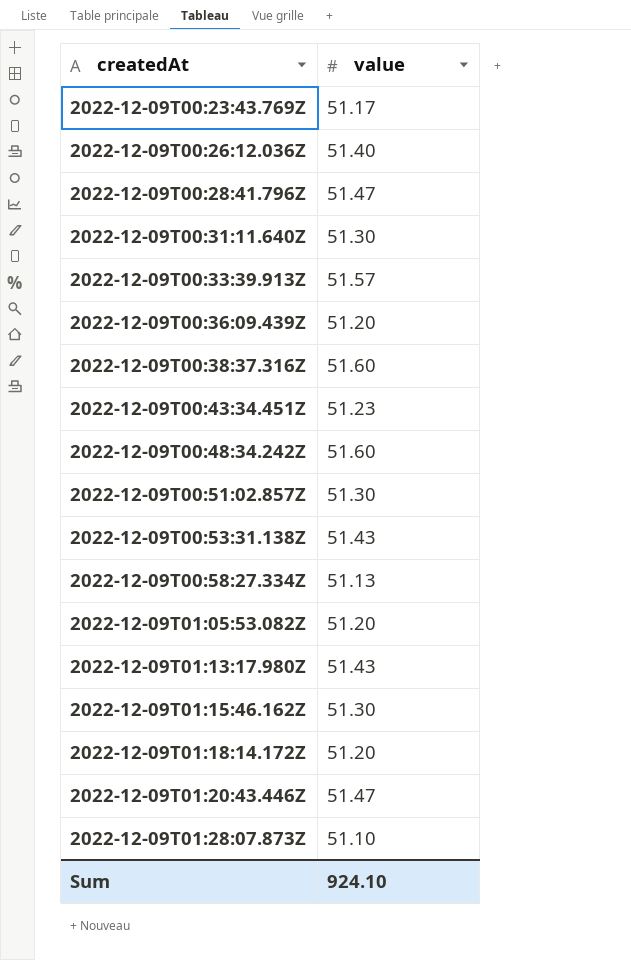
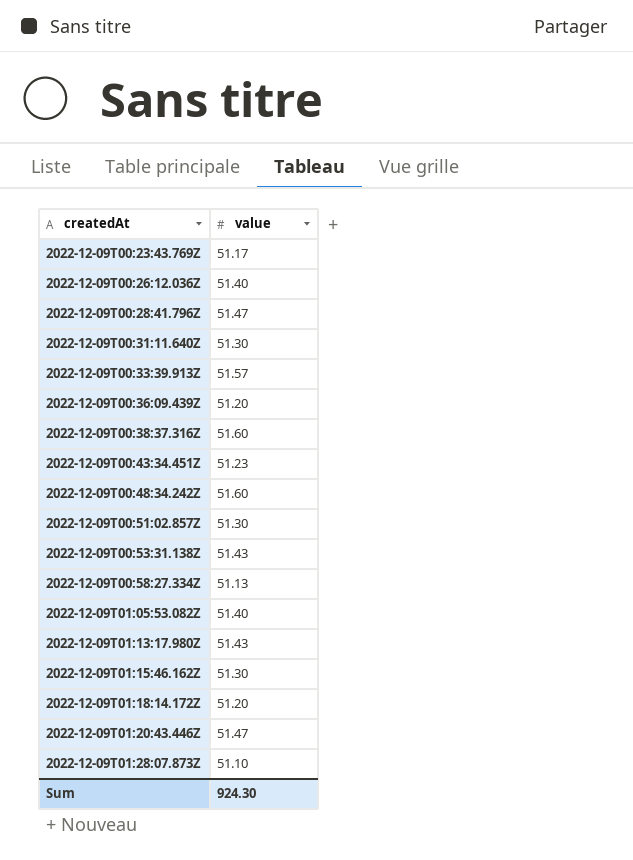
2022-12-09T01:05:53.082Z | value: 51.20 -> 51.40
Sum | value: 924.10 -> 924.30

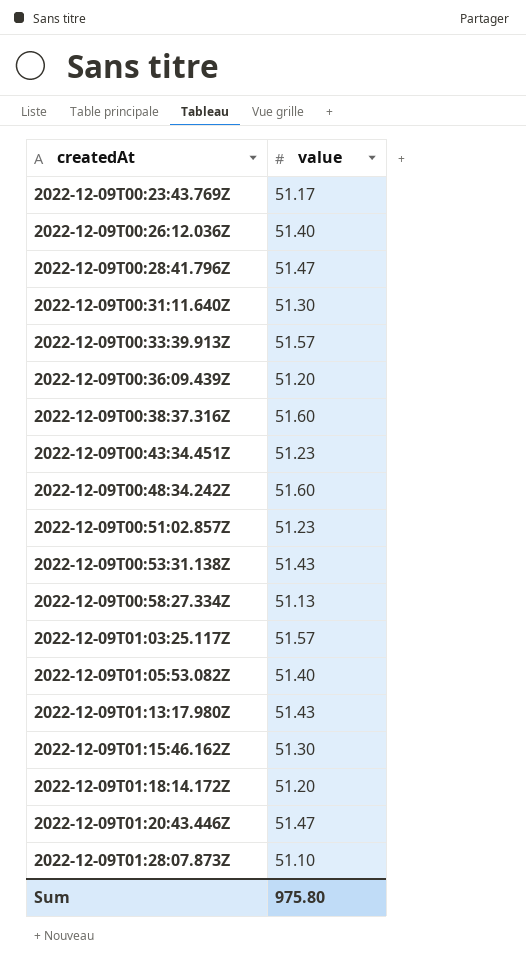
2022-12-09T00:51:02.857Z | value: 51.30 -> 51.23
row 2022-12-09T01:03:25.117Z: none -> 51.57
Sum | value: 924.30 -> 975.80

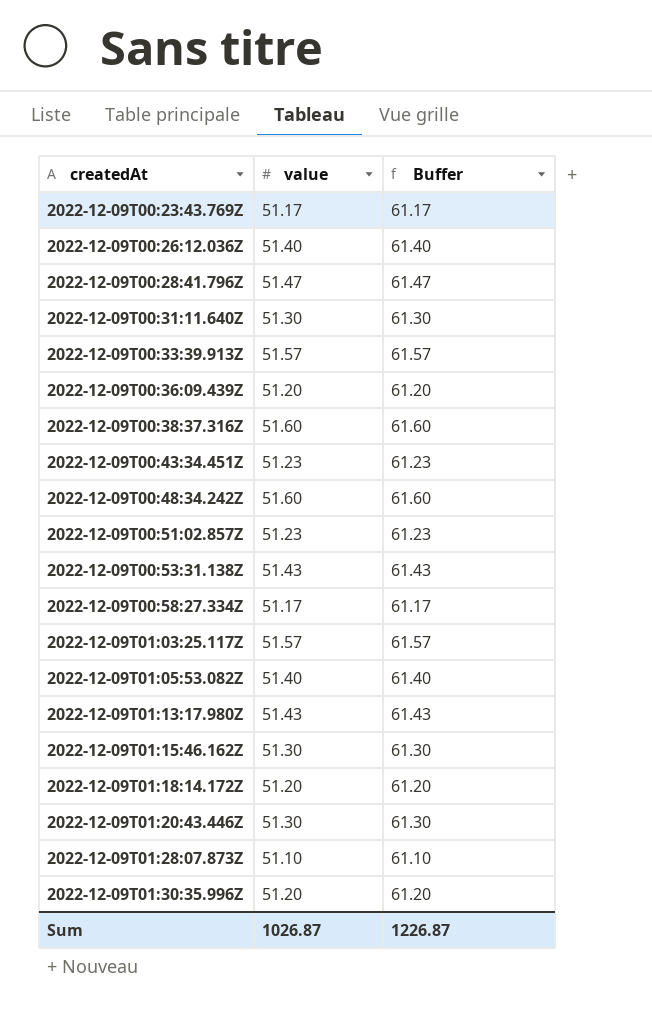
column Buffer | formula: none -> [value] + 10
2022-12-09T00:58:27.334Z | value: 51.13 -> 51.17
2022-12-09T01:20:43.446Z | value: 51.47 -> 51.30
row 2022-12-09T01:30:35.996Z: none -> 51.20 | 61.20
Sum | value: 975.80 -> 1026.87

